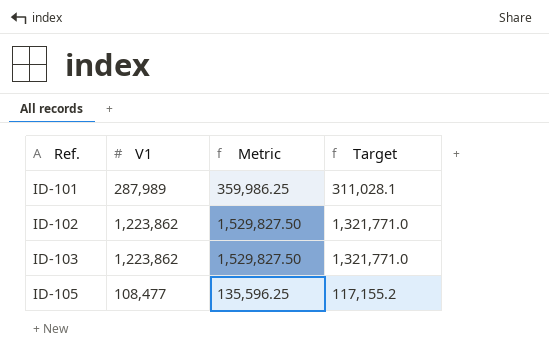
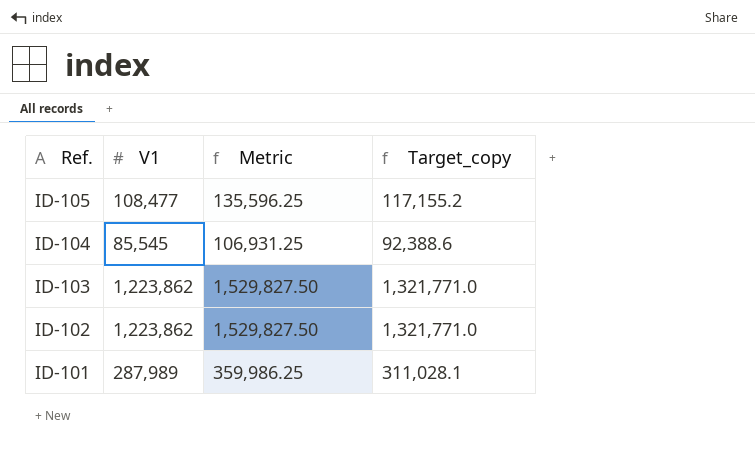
row order: Ref. ascending -> Ref. descending
column name: Target -> Target_copy
row ID-104: none -> 85,545 | 106,931.25 | 92,388.6

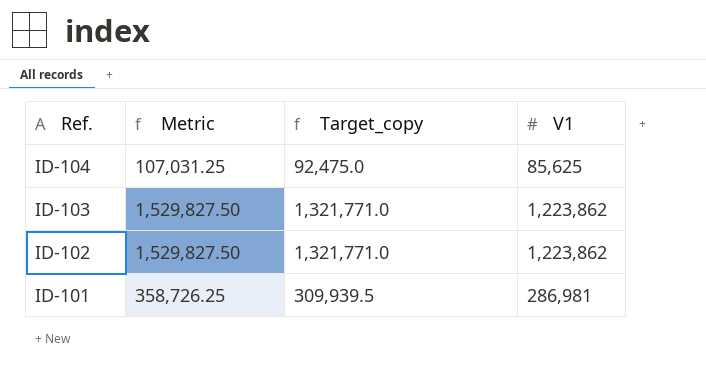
column V1 | position: 2 -> 4
row ID-105: 108,477 | 135,596.25 | 117,155.2 -> none
ID-104 | Metric: 106,931.25 -> 107,031.25
ID-104 | Target_copy: 92,388.6 -> 92,475.0
ID-104 | V1: 85,545 -> 85,625
ID-101 | Metric: 359,986.25 -> 358,726.25
ID-101 | Target_copy: 311,028.1 -> 309,939.5
ID-101 | V1: 287,989 -> 286,981

